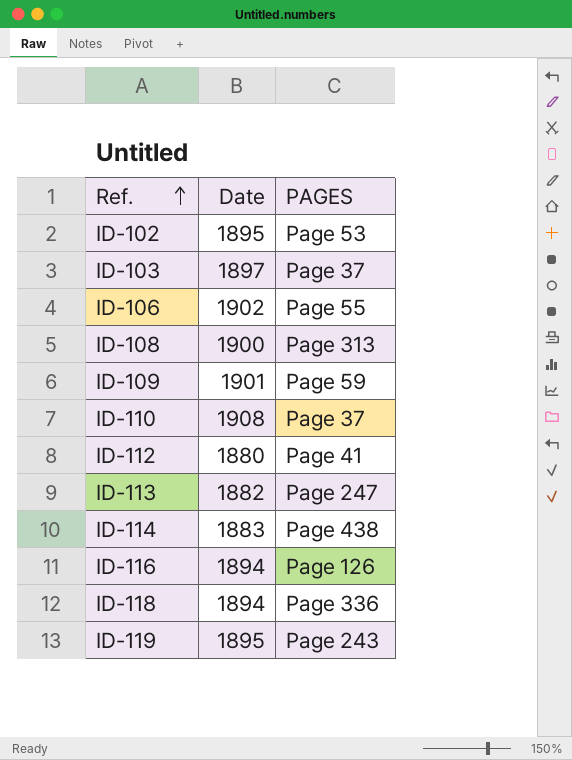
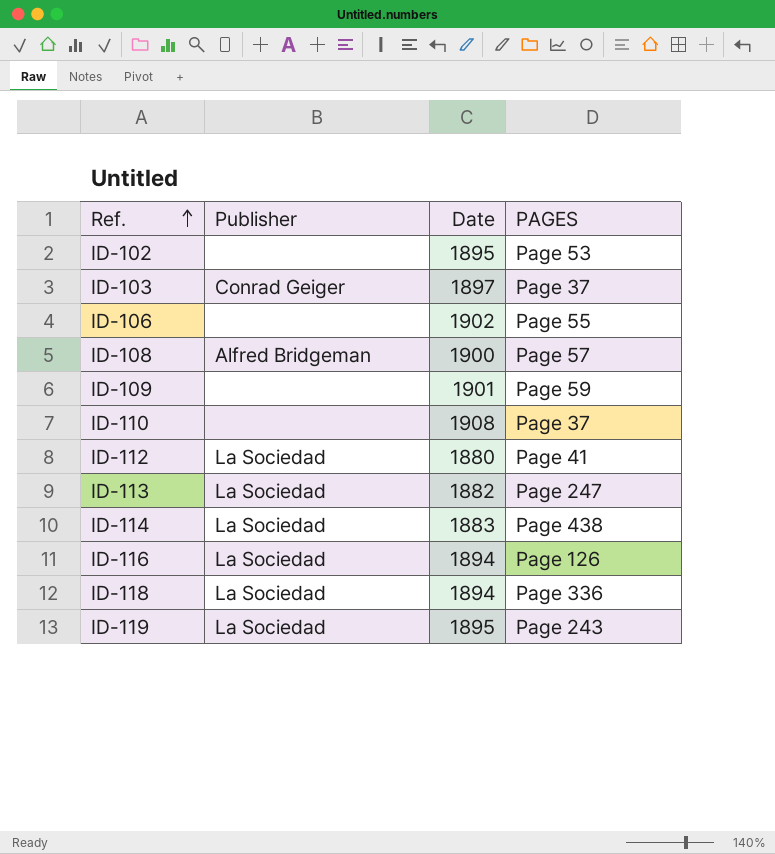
column Publisher | position: none -> 2
ID-108 | PAGES: Page 313 -> Page 57

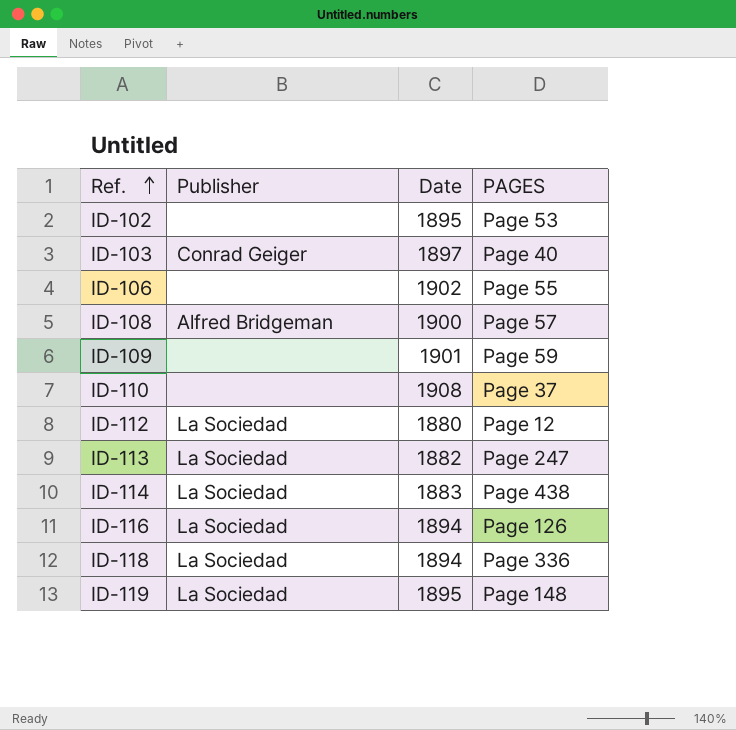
ID-103 | PAGES: Page 37 -> Page 40
ID-112 | PAGES: Page 41 -> Page 12
ID-119 | PAGES: Page 243 -> Page 148

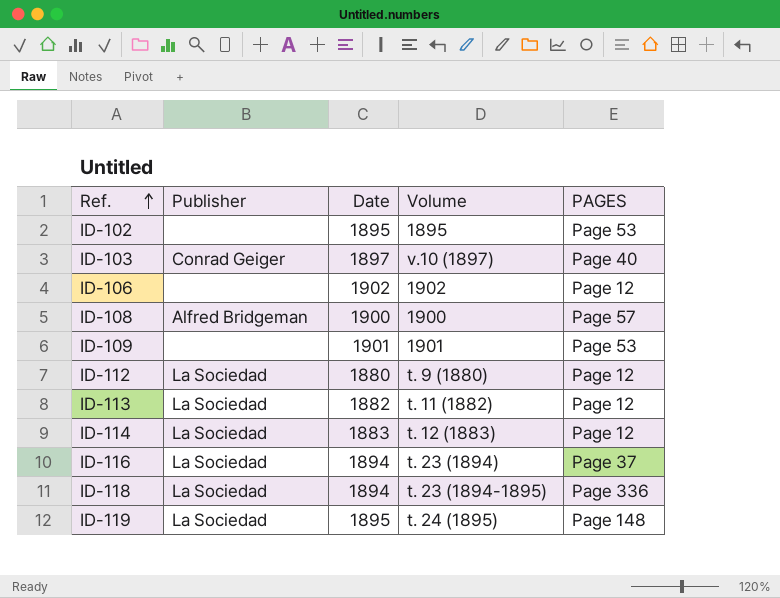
column Volume | position: none -> 4
row ID-110: none | 1908 | Page 37 -> none
ID-106 | PAGES: Page 55 -> Page 12
ID-109 | PAGES: Page 59 -> Page 53
ID-113 | PAGES: Page 247 -> Page 12
ID-114 | PAGES: Page 438 -> Page 12
ID-116 | PAGES: Page 126 -> Page 37

